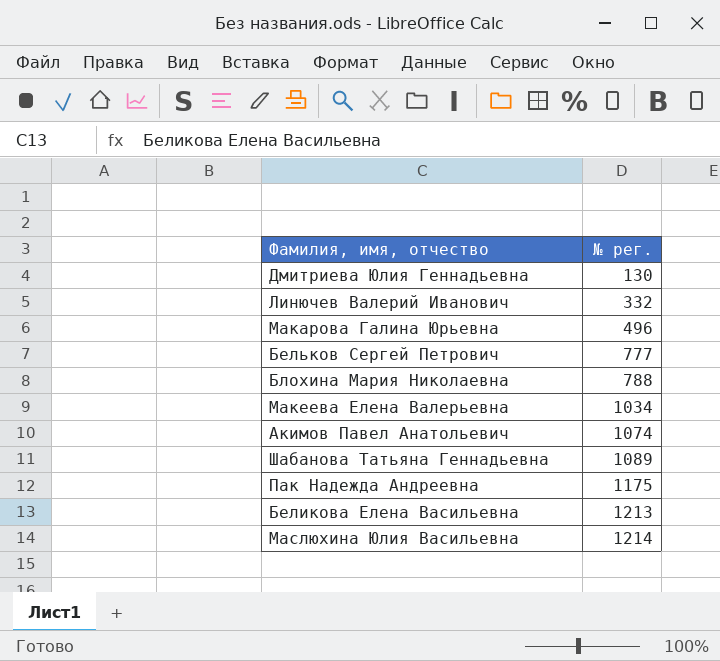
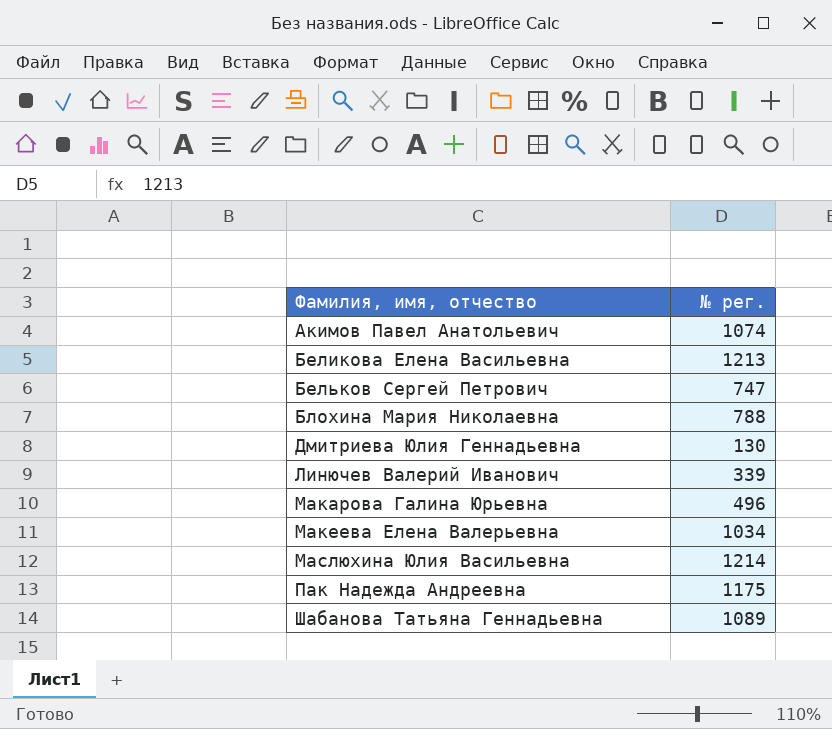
row order: № рег. ascending -> Фамилия, имя, отчество ascending
Бельков Сергей Петрович | № рег.: 777 -> 747
Линючев Валерий Иванович | № рег.: 332 -> 339

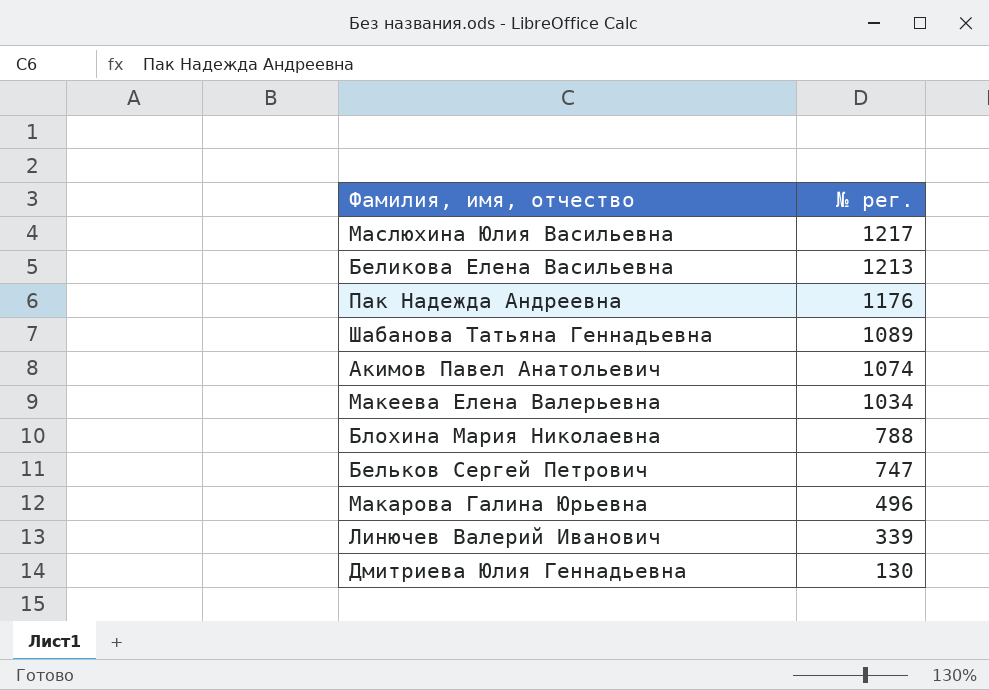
row order: Фамилия, имя, отчество ascending -> № рег. descending
Маслюхина Юлия Васильевна | № рег.: 1214 -> 1217
Пак Надежда Андреевна | № рег.: 1175 -> 1176

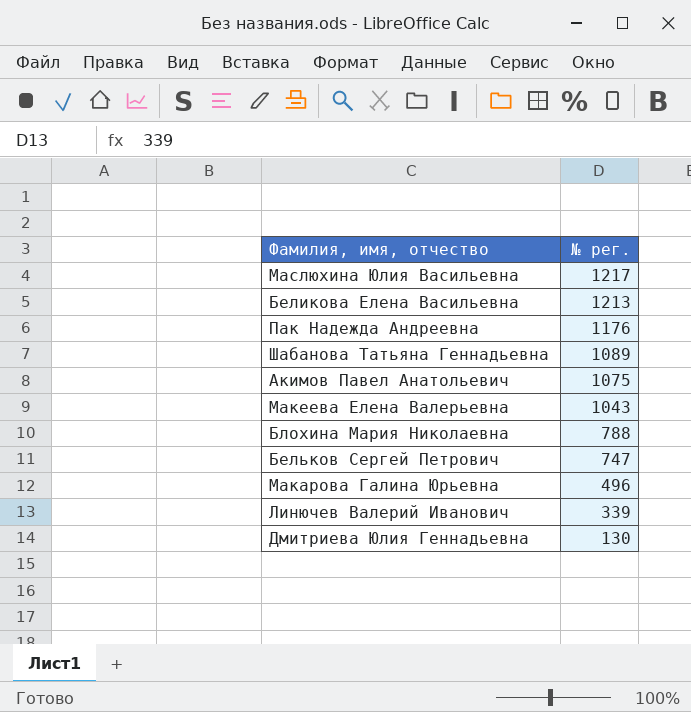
Акимов Павел Анатольевич | № рег.: 1074 -> 1075
Макеева Елена Валерьевна | № рег.: 1034 -> 1043

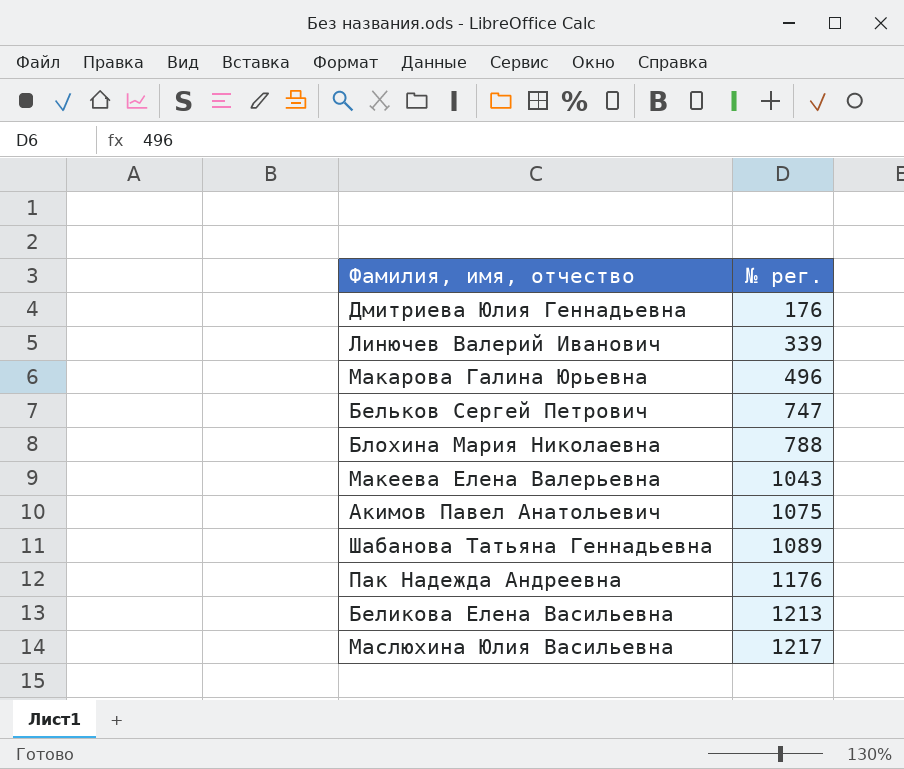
row order: № рег. descending -> № рег. ascending
Дмитриева Юлия Геннадьевна | № рег.: 130 -> 176

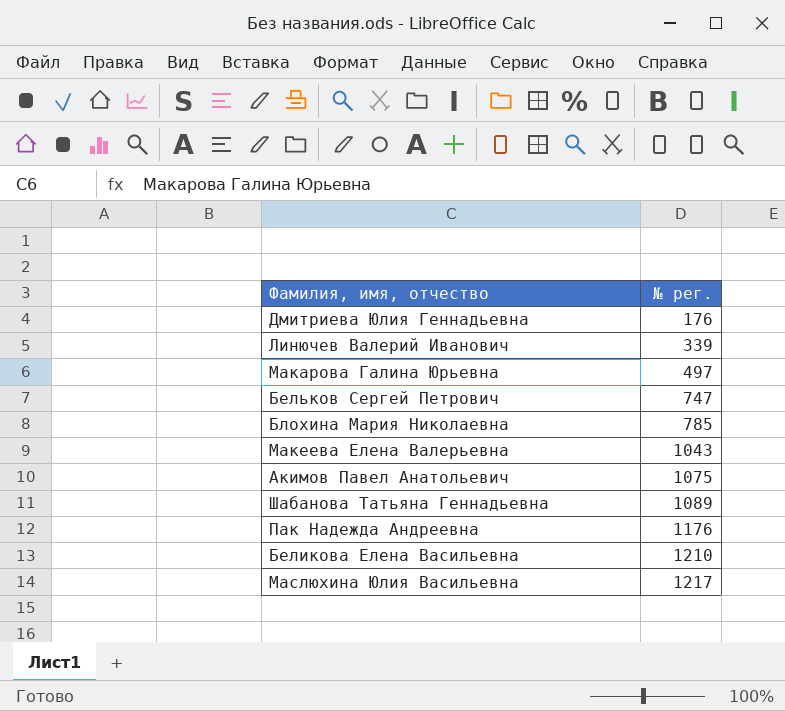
Макарова Галина Юрьевна | № рег.: 496 -> 497
Блохина Мария Николаевна | № рег.: 788 -> 785
Беликова Елена Васильевна | № рег.: 1213 -> 1210

